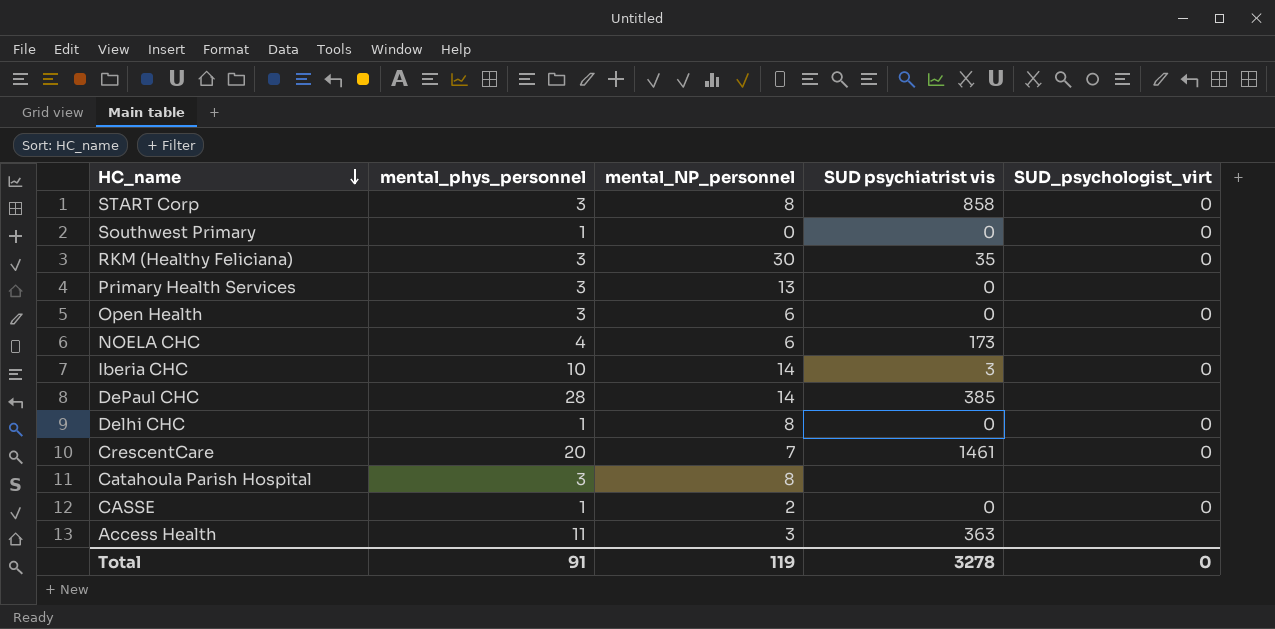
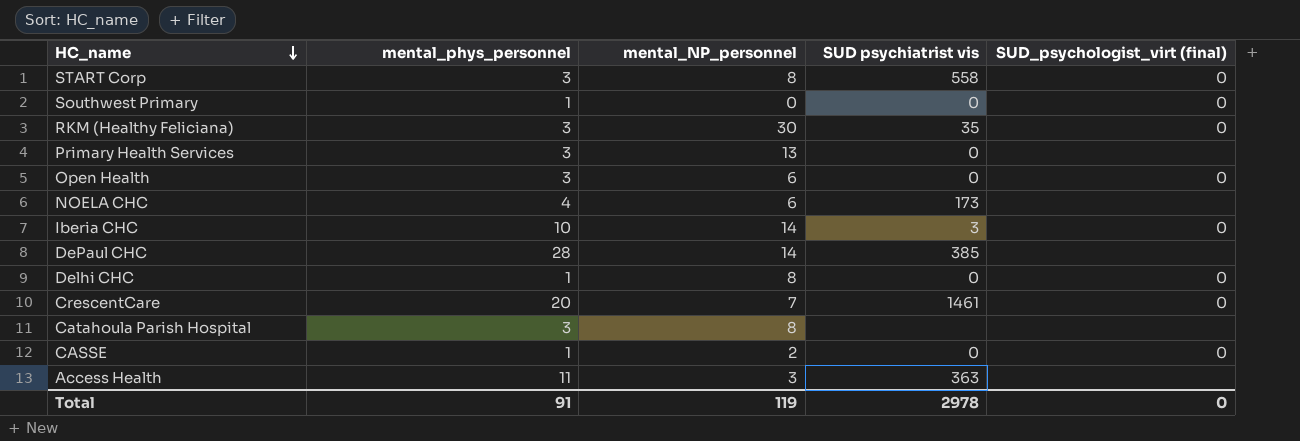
column name: SUD_psychologist_virt -> SUD_psychologist_virt (final)
START Corp | SUD psychiatrist vis: 858 -> 558
Total | SUD psychiatrist vis: 3278 -> 2978

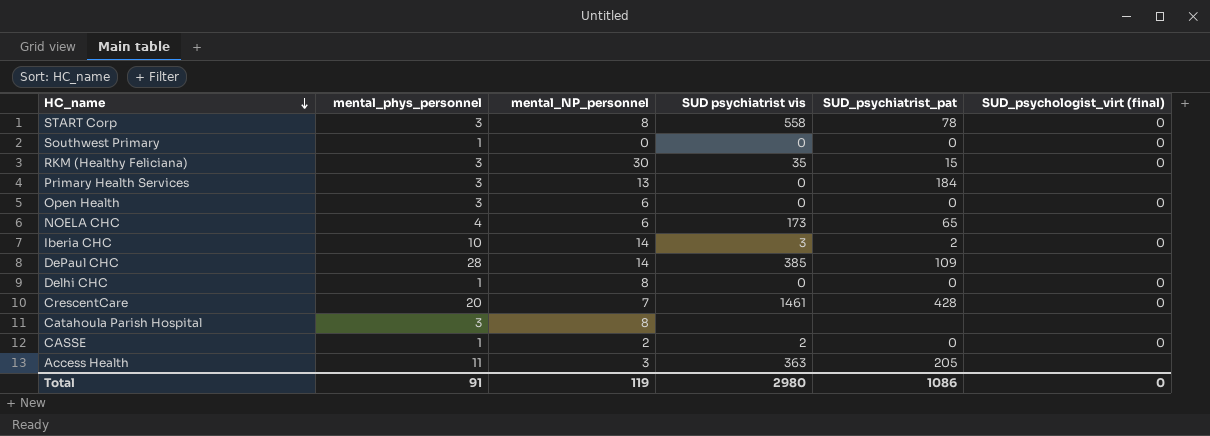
column SUD_psychiatrist_pat | position: none -> 5
CASSE | SUD psychiatrist vis: 0 -> 2
Total | SUD psychiatrist vis: 2978 -> 2980

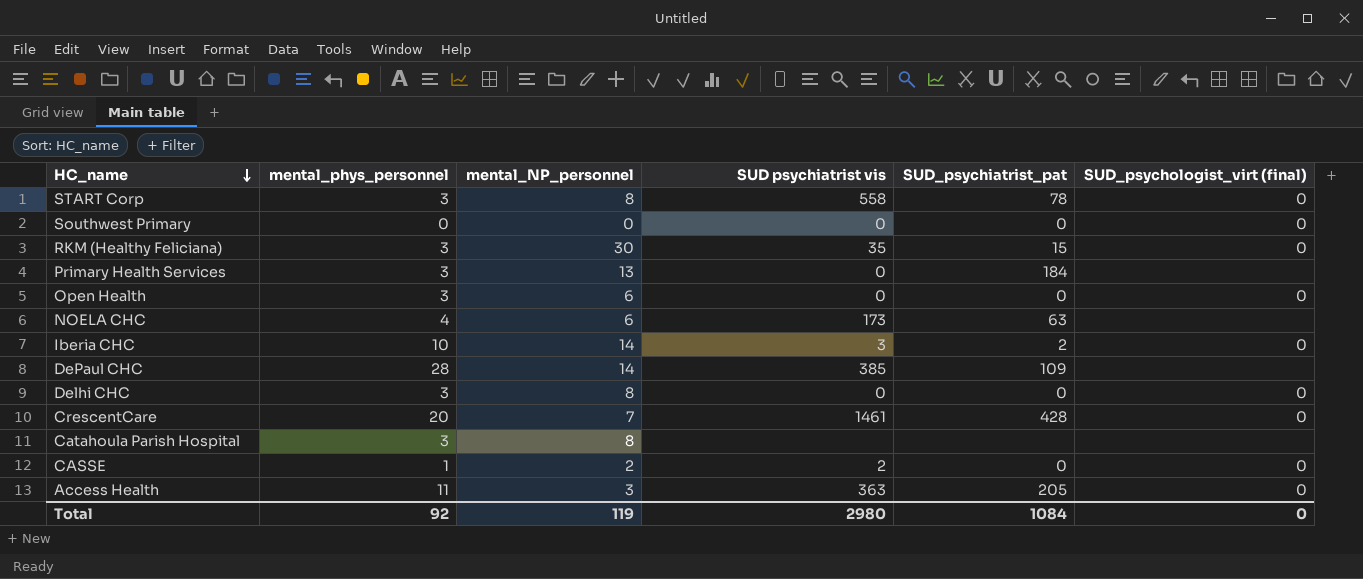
Southwest Primary | mental_phys_personnel: 1 -> 0
NOELA CHC | SUD_psychiatrist_pat: 65 -> 63
Delhi CHC | mental_phys_personnel: 1 -> 3
Access Health | SUD_psychologist_virt (final): none -> 0
Total | mental_phys_personnel: 91 -> 92
Total | SUD_psychiatrist_pat: 1086 -> 1084

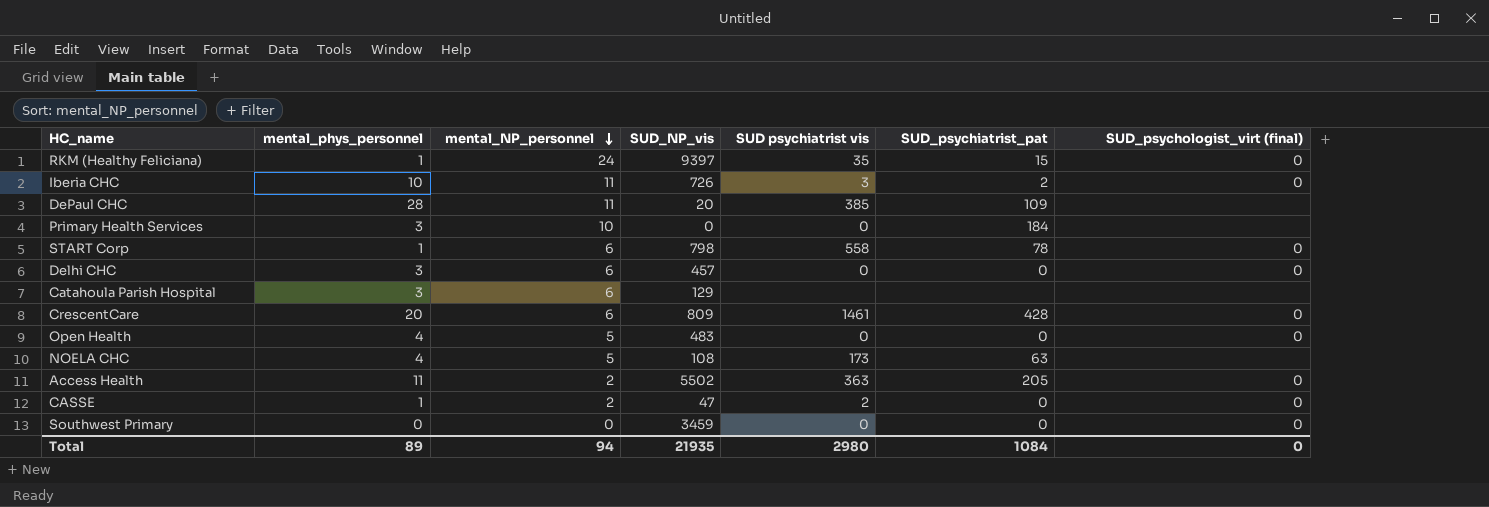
row order: HC_name descending -> mental_NP_personnel descending
column SUD_NP_vis | position: none -> 4
RKM (Healthy Feliciana) | mental_phys_personnel: 3 -> 1
RKM (Healthy Feliciana) | mental_NP_personnel: 30 -> 24
Iberia CHC | mental_NP_personnel: 14 -> 11
DePaul CHC | mental_NP_personnel: 14 -> 11
Primary Health Services | mental_NP_personnel: 13 -> 10
START Corp | mental_phys_personnel: 3 -> 1
START Corp | mental_NP_personnel: 8 -> 6
Delhi CHC | mental_NP_personnel: 8 -> 6
Catahoula Parish Hospital | mental_NP_personnel: 8 -> 6
CrescentCare | mental_NP_personnel: 7 -> 6
Open Health | mental_phys_personnel: 3 -> 4
Open Health | mental_NP_personnel: 6 -> 5
NOELA CHC | mental_NP_personnel: 6 -> 5
Access Health | mental_NP_personnel: 3 -> 2
Total | mental_phys_personnel: 92 -> 89
Total | mental_NP_personnel: 119 -> 94

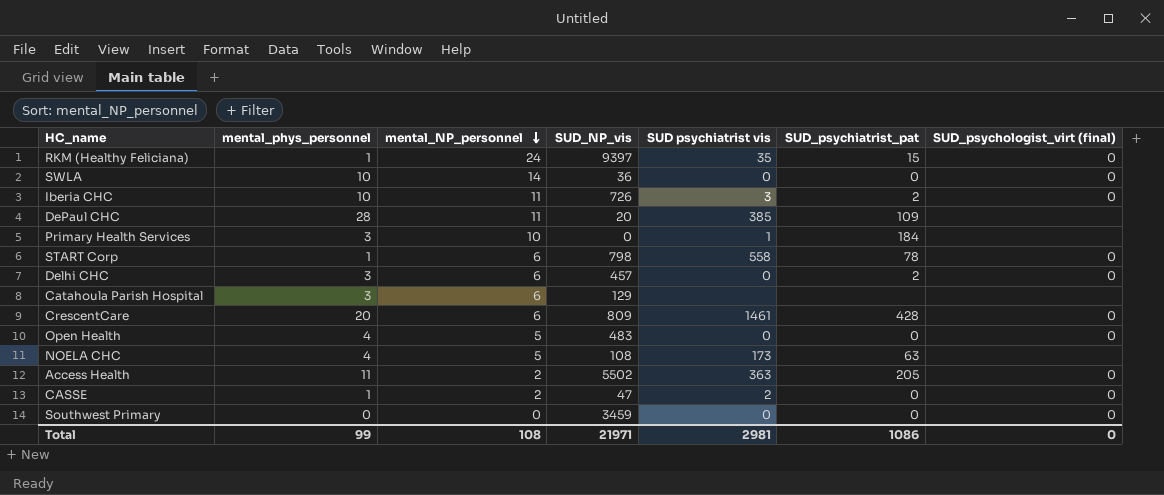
row SWLA: none -> 10 | 14 | 36 | 0 | 0 | 0
Primary Health Services | SUD psychiatrist vis: 0 -> 1
Delhi CHC | SUD_psychiatrist_pat: 0 -> 2
Total | mental_phys_personnel: 89 -> 99
Total | mental_NP_personnel: 94 -> 108
Total | SUD_NP_vis: 21935 -> 21971
Total | SUD psychiatrist vis: 2980 -> 2981
Total | SUD_psychiatrist_pat: 1084 -> 1086

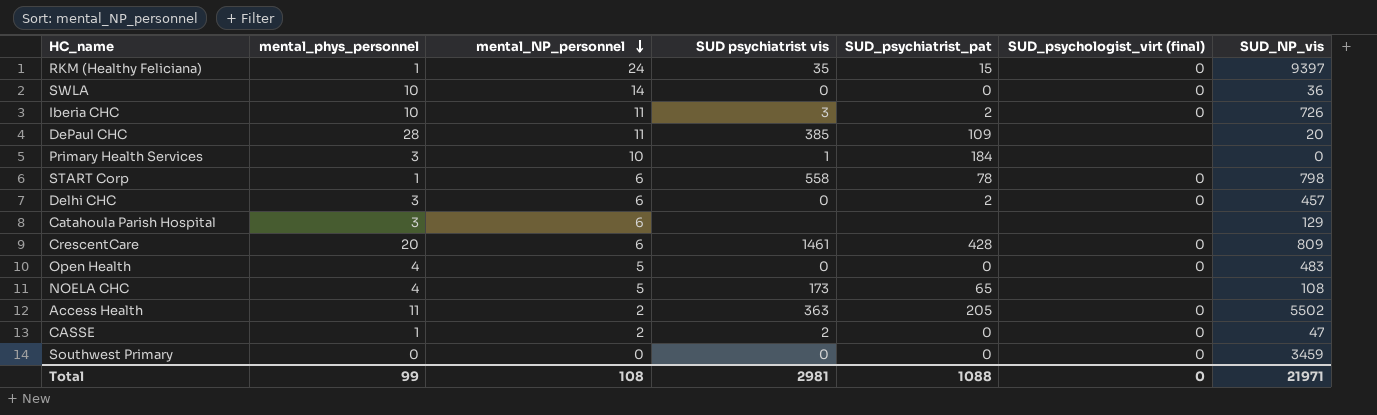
column SUD_NP_vis | position: 4 -> 7
NOELA CHC | SUD_psychiatrist_pat: 63 -> 65
Total | SUD_psychiatrist_pat: 1086 -> 1088

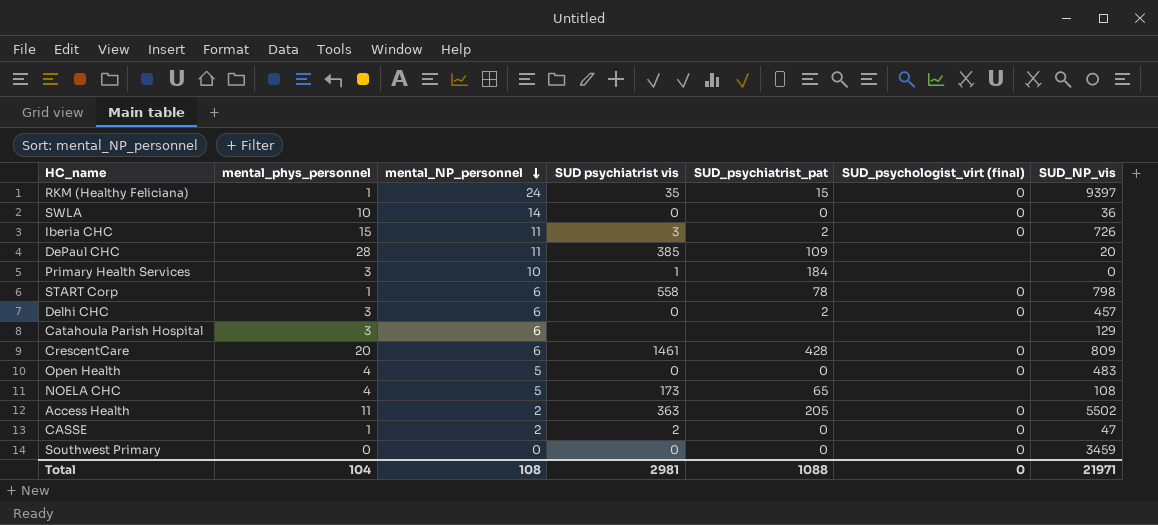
Iberia CHC | mental_phys_personnel: 10 -> 15
Total | mental_phys_personnel: 99 -> 104

